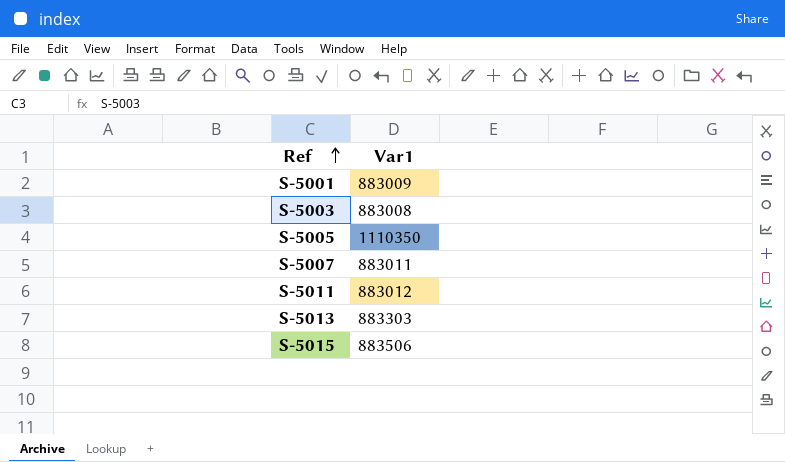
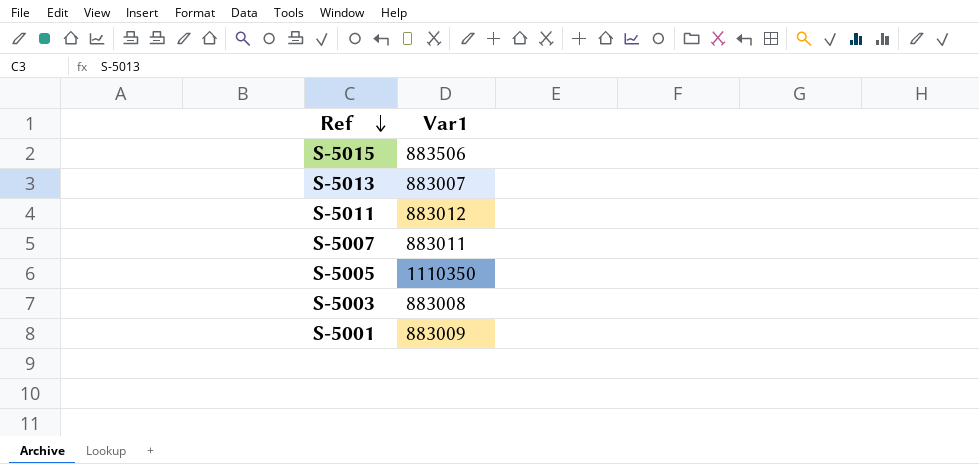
row order: Ref ascending -> Ref descending
S-5013 | Var1: 883303 -> 883007

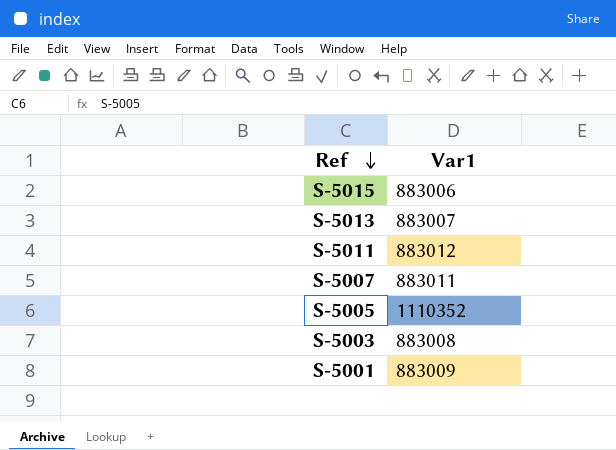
S-5015 | Var1: 883506 -> 883006
S-5005 | Var1: 1110350 -> 1110352

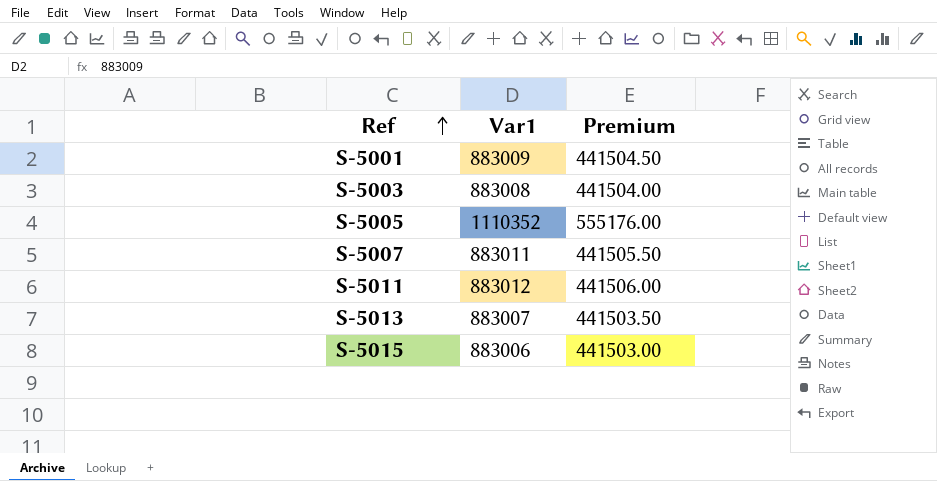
row order: Ref descending -> Ref ascending
column Premium | formula: none -> [Var1] * 0.5

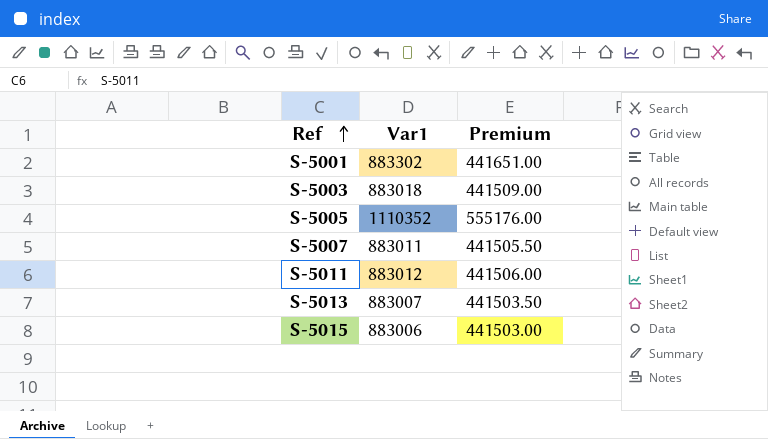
S-5001 | Var1: 883009 -> 883302
S-5001 | Premium: 441504.50 -> 441651.00
S-5003 | Var1: 883008 -> 883018
S-5003 | Premium: 441504.00 -> 441509.00

